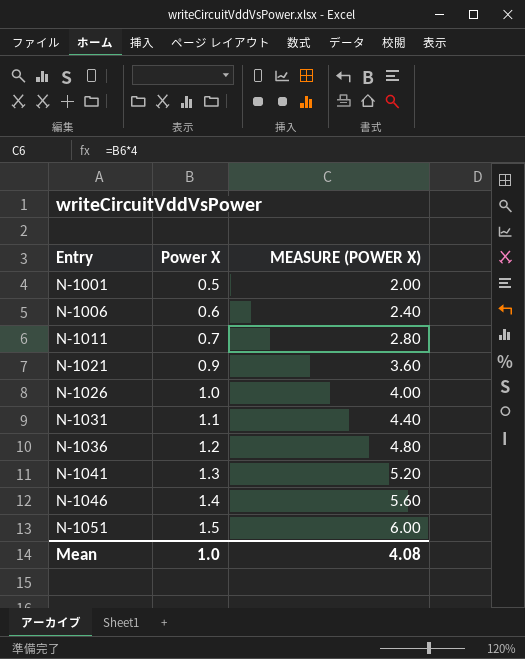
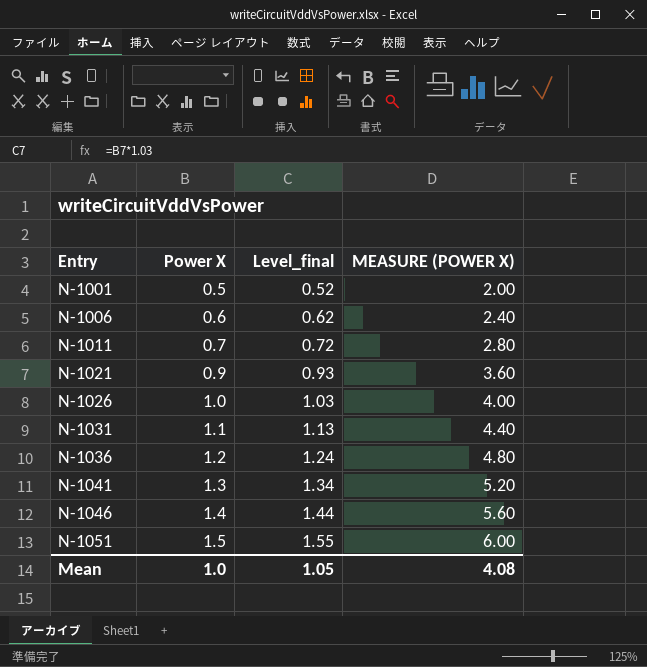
column Level_final | formula: none -> [Power X] * 1.03

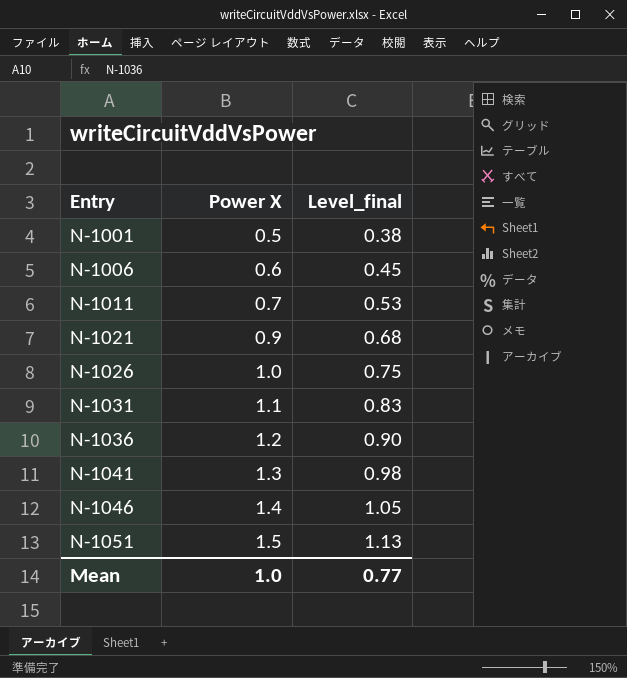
column MEASURE (POWER X) | formula: [Power X] * 4 -> none
column Level_final | formula: [Power X] * 1.03 -> [Power X] * 0.75
Mean | Level_final: 1.05 -> 0.77

